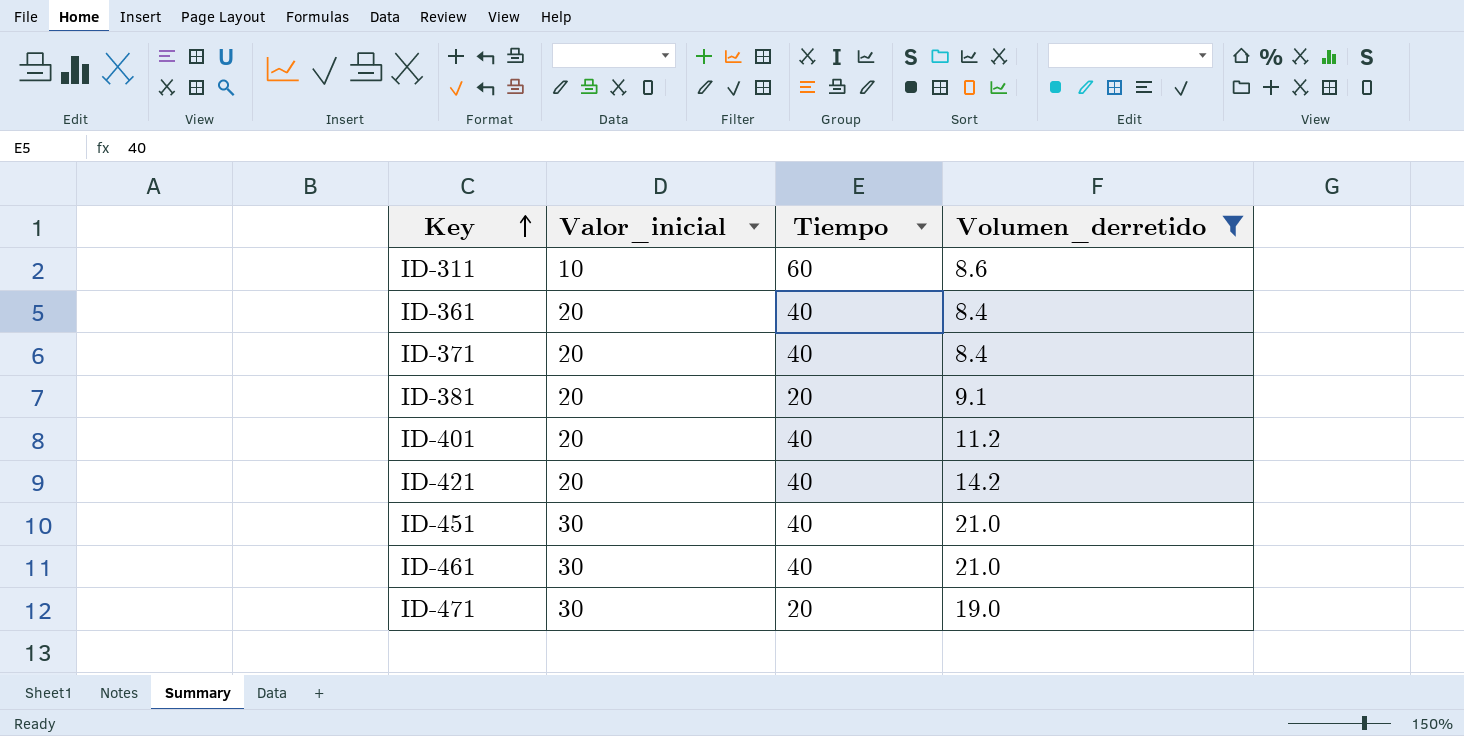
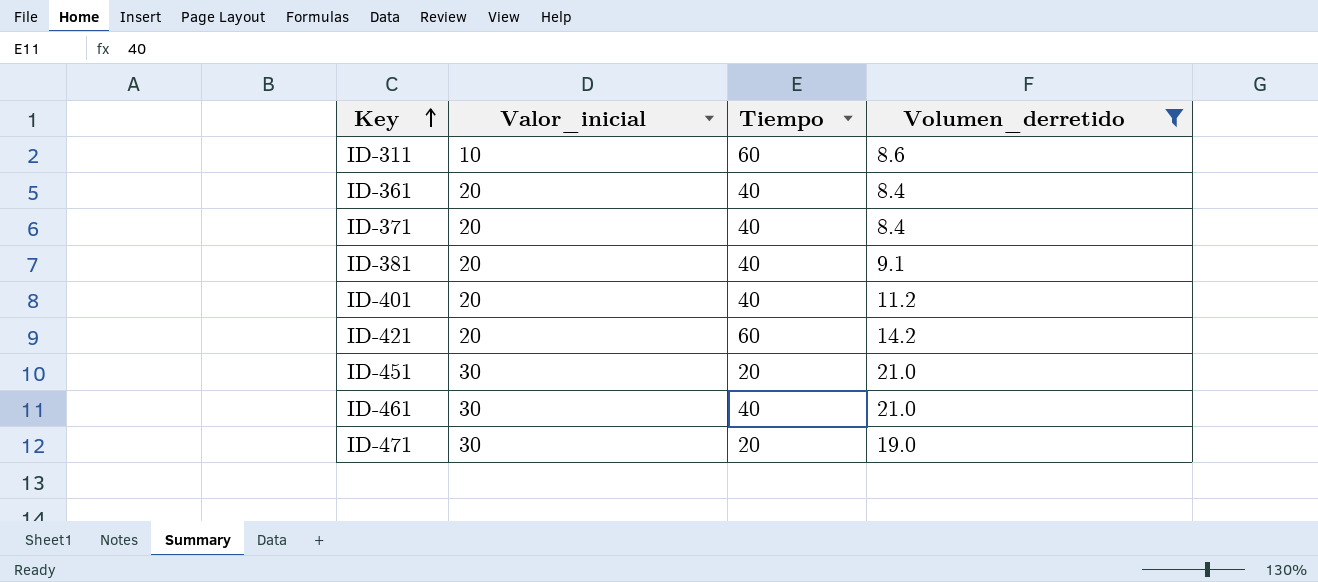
ID-381 | Tiempo: 20 -> 40
ID-421 | Tiempo: 40 -> 60
ID-451 | Tiempo: 40 -> 20

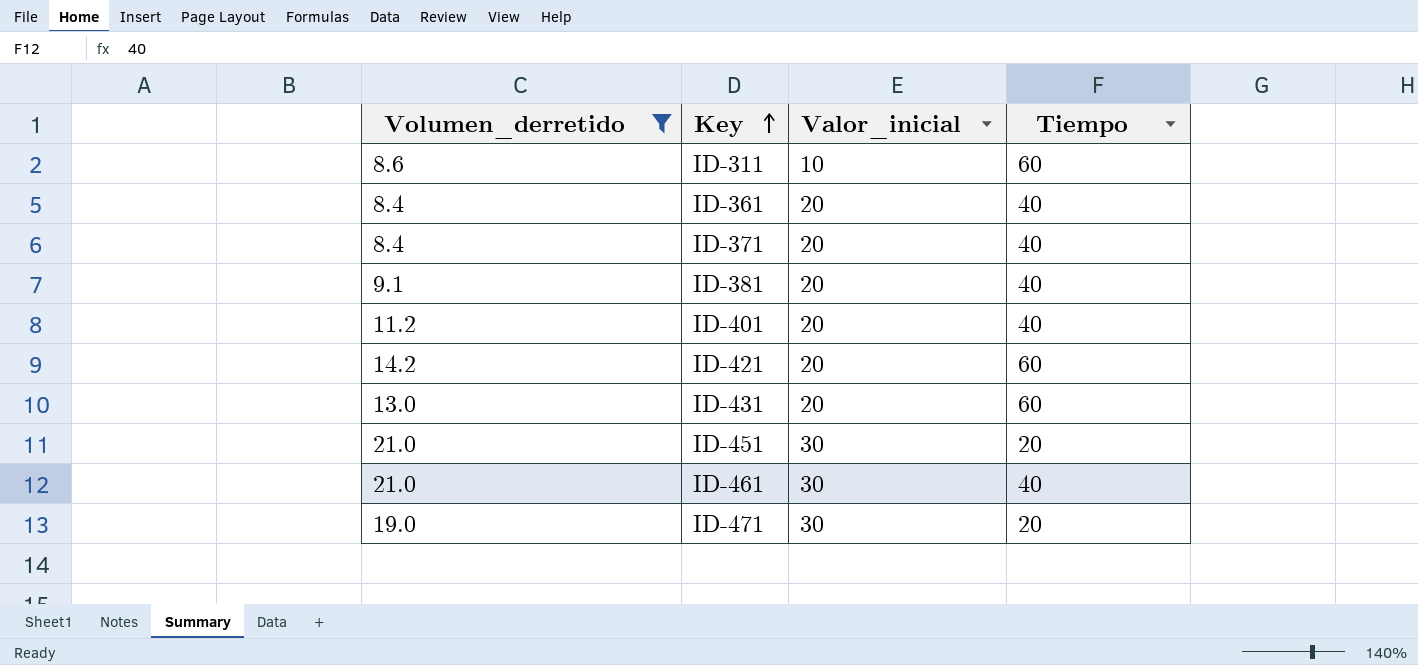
column Volumen_derretido | position: 4 -> 1
row ID-431: none -> 13.0 | 20 | 60

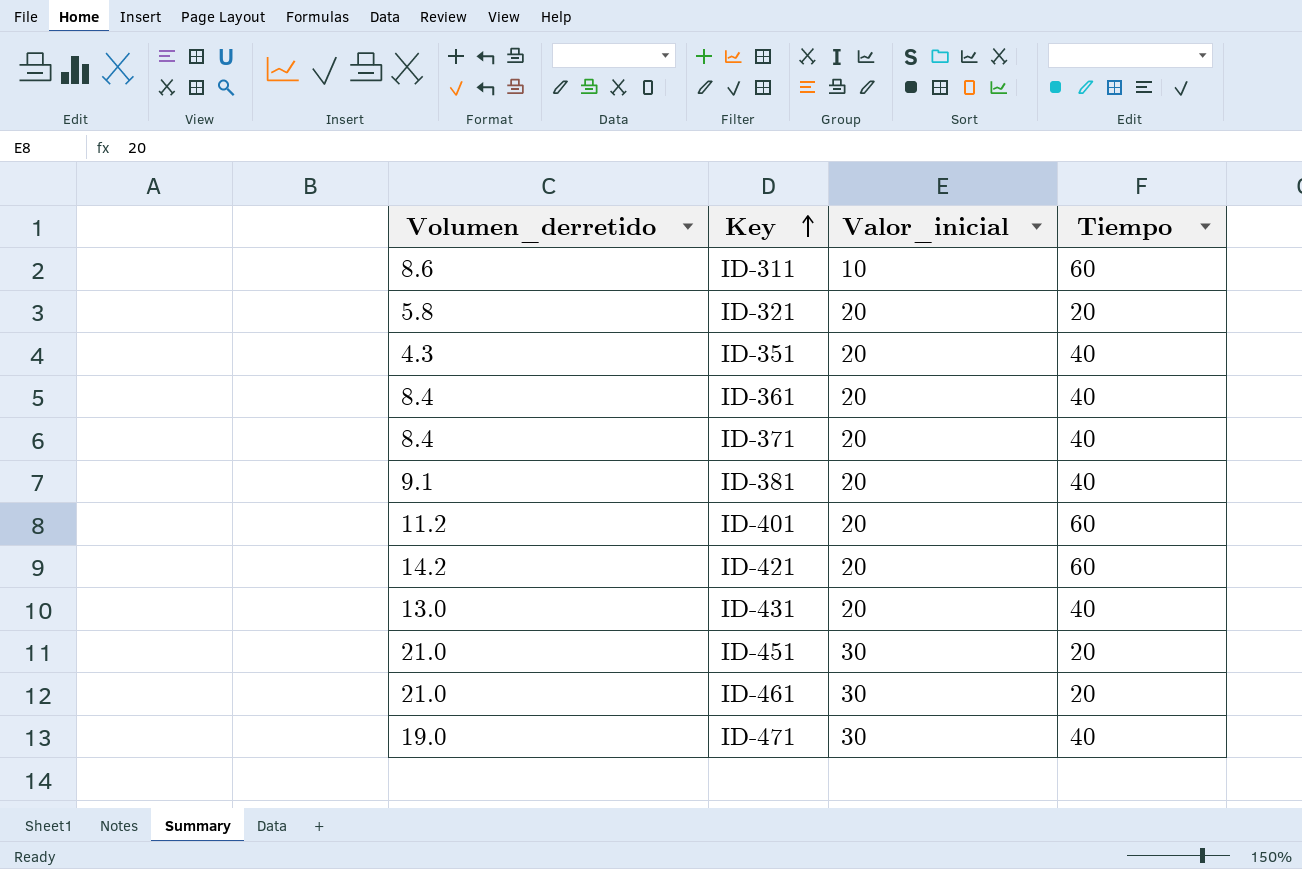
filter: Volumen_derretido >= 8.4 -> none
ID-401 | Tiempo: 40 -> 60
ID-431 | Tiempo: 60 -> 40
ID-461 | Tiempo: 40 -> 20
ID-471 | Tiempo: 20 -> 40

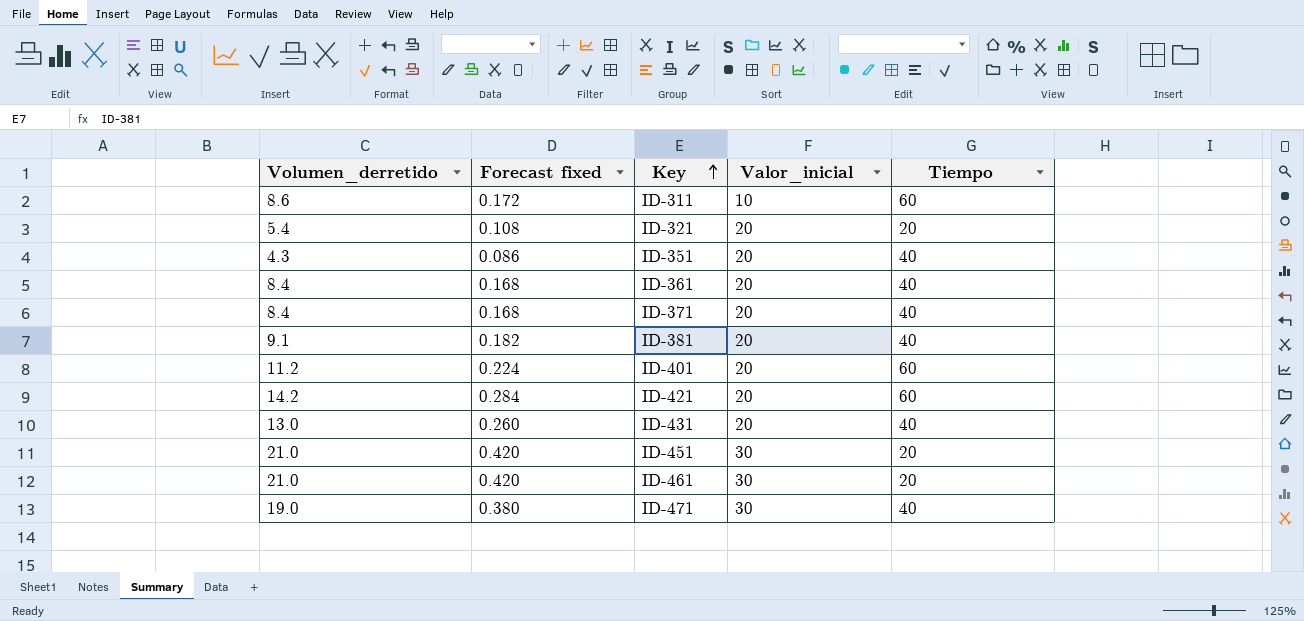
column Forecast fixed | formula: none -> [Volumen_derretido] * 0.02
ID-321 | Volumen_derretido: 5.8 -> 5.4

